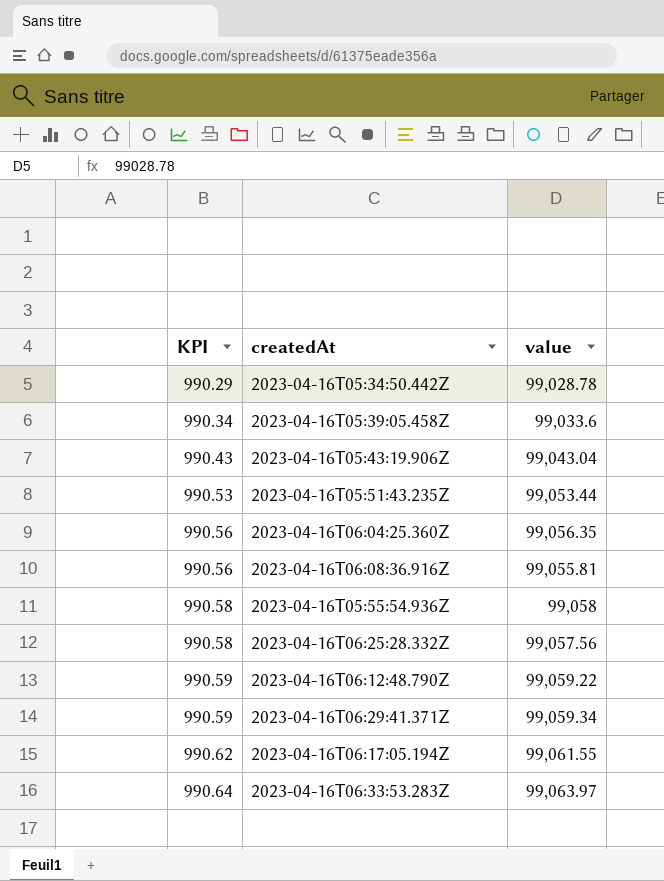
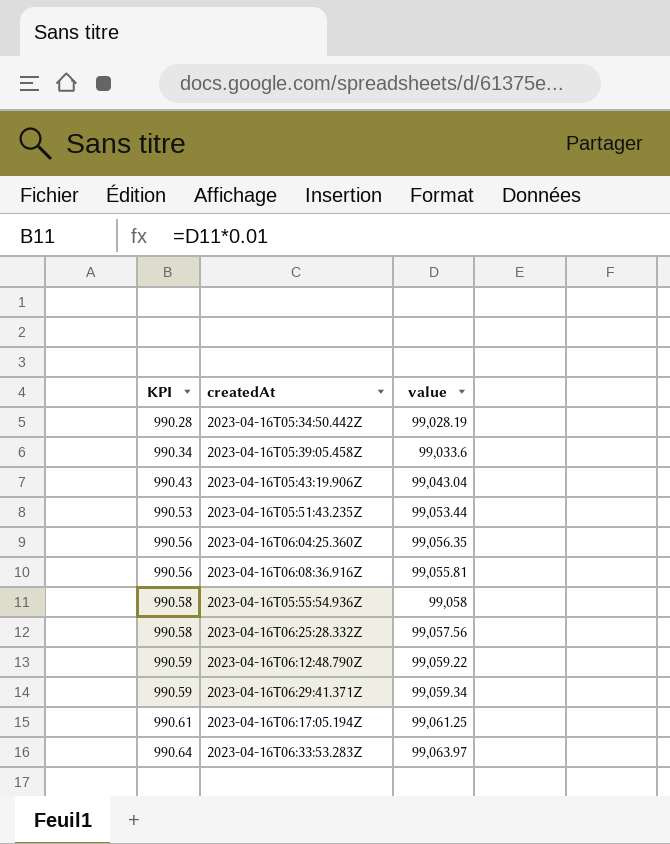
2023-04-16T05:34:50.442Z | KPI: 990.29 -> 990.28
2023-04-16T05:34:50.442Z | value: 99,028.78 -> 99,028.19
2023-04-16T06:17:05.194Z | KPI: 990.62 -> 990.61
2023-04-16T06:17:05.194Z | value: 99,061.55 -> 99,061.25

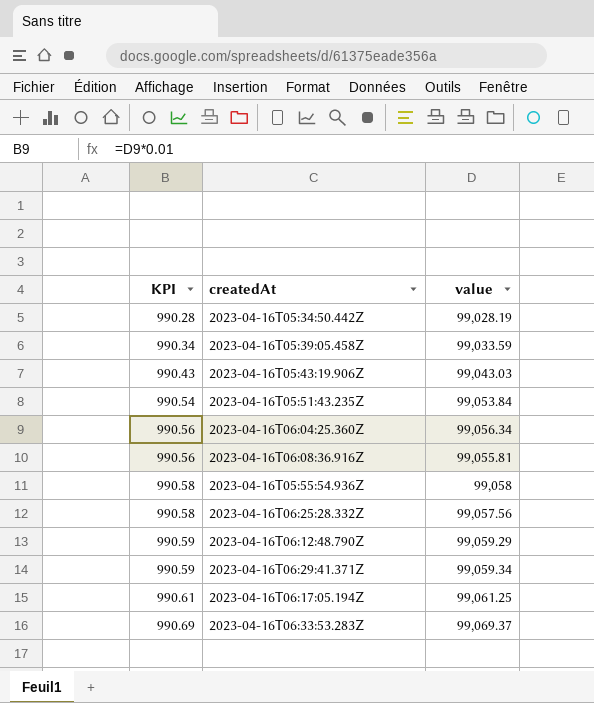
2023-04-16T05:39:05.458Z | value: 99,033.6 -> 99,033.59
2023-04-16T05:43:19.906Z | value: 99,043.04 -> 99,043.03
2023-04-16T05:51:43.235Z | KPI: 990.53 -> 990.54
2023-04-16T05:51:43.235Z | value: 99,053.44 -> 99,053.84
2023-04-16T06:04:25.360Z | value: 99,056.35 -> 99,056.34
2023-04-16T06:12:48.790Z | value: 99,059.22 -> 99,059.29
2023-04-16T06:33:53.283Z | KPI: 990.64 -> 990.69
2023-04-16T06:33:53.283Z | value: 99,063.97 -> 99,069.37

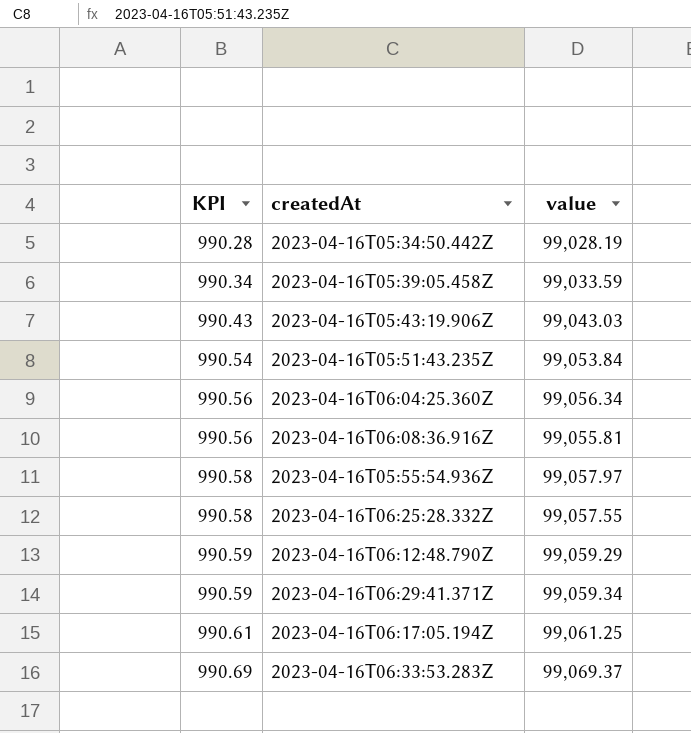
2023-04-16T05:55:54.936Z | value: 99,058 -> 99,057.97
2023-04-16T06:25:28.332Z | value: 99,057.56 -> 99,057.55

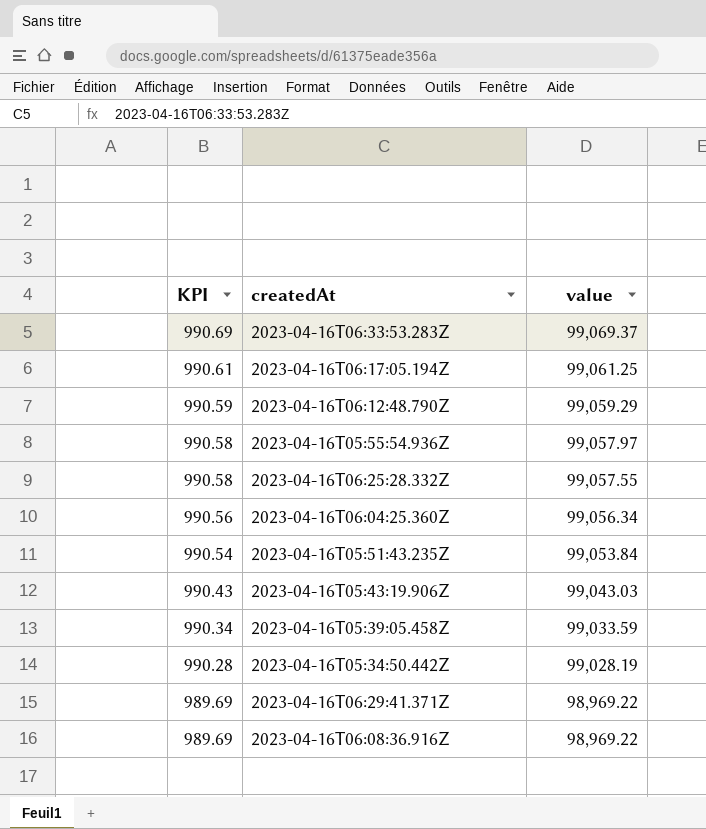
row order: KPI ascending -> KPI descending
2023-04-16T06:29:41.371Z | KPI: 990.59 -> 989.69
2023-04-16T06:29:41.371Z | value: 99,059.34 -> 98,969.22
2023-04-16T06:08:36.916Z | KPI: 990.56 -> 989.69
2023-04-16T06:08:36.916Z | value: 99,055.81 -> 98,969.22

